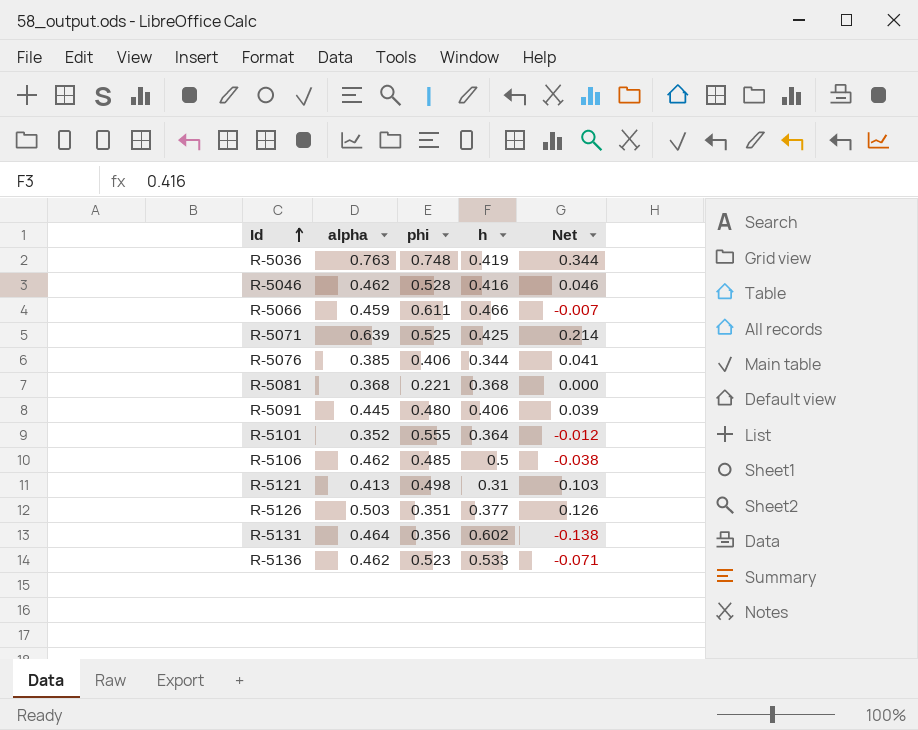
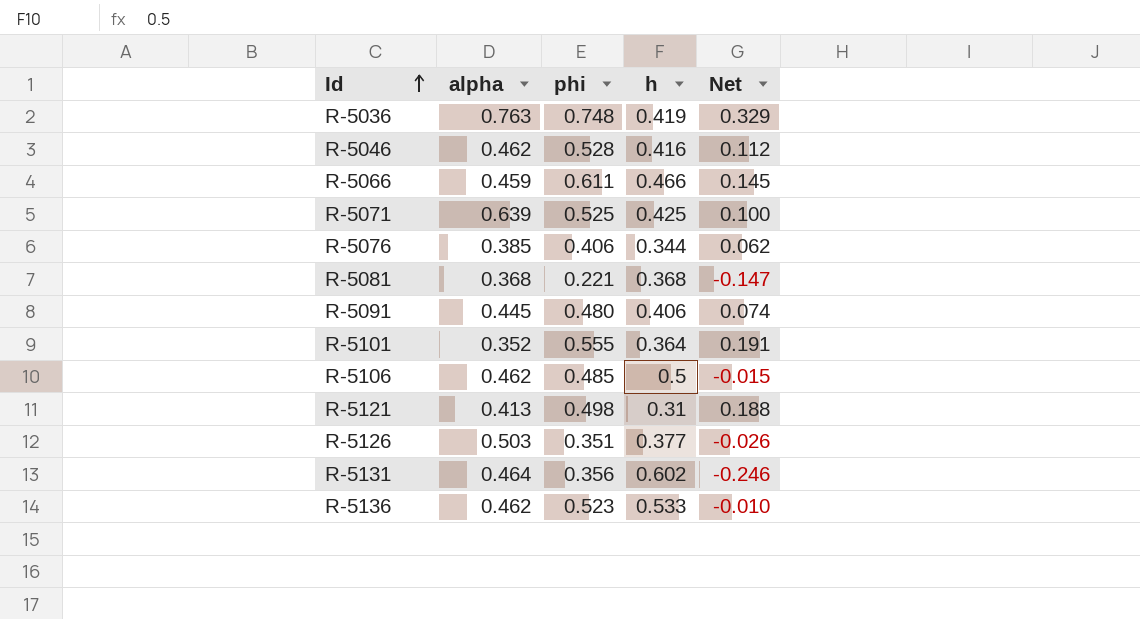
column Net | formula: [alpha] - [h] -> [phi] - [h]

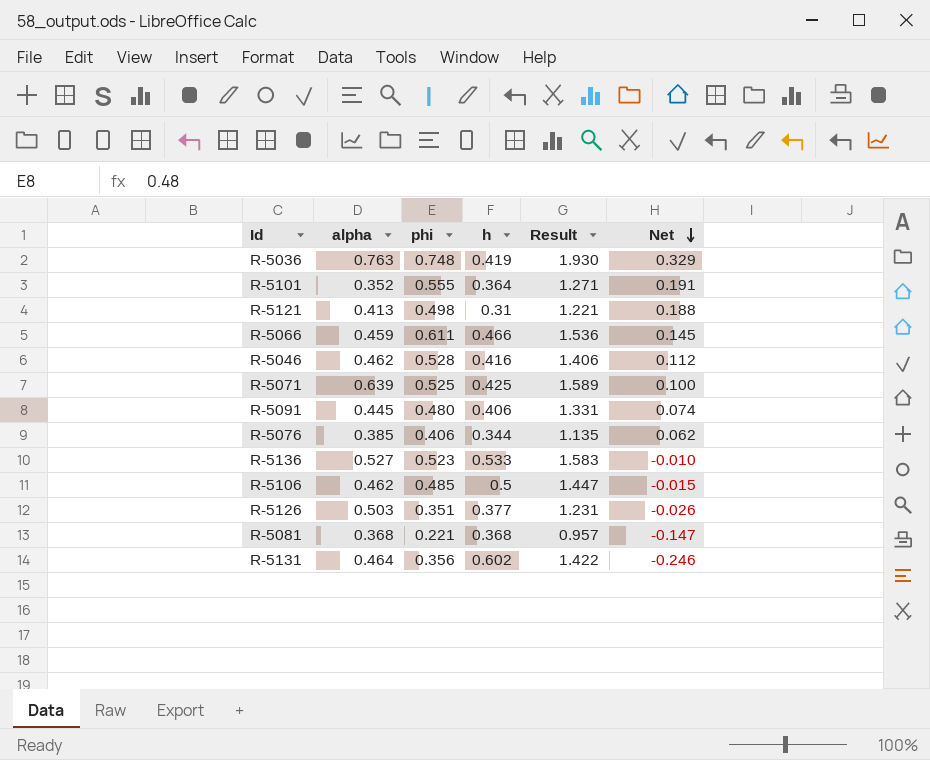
row order: Id ascending -> Net descending
column Result | formula: none -> [alpha] + [phi] + [h]
R-5136 | alpha: 0.462 -> 0.527

